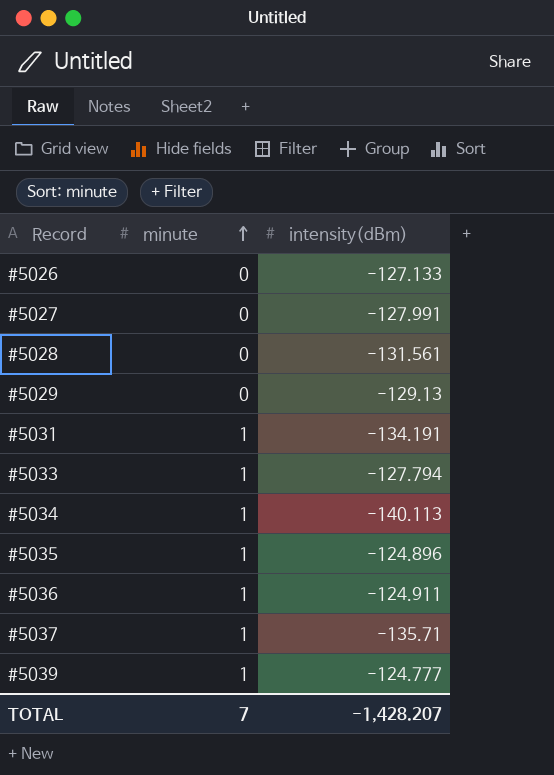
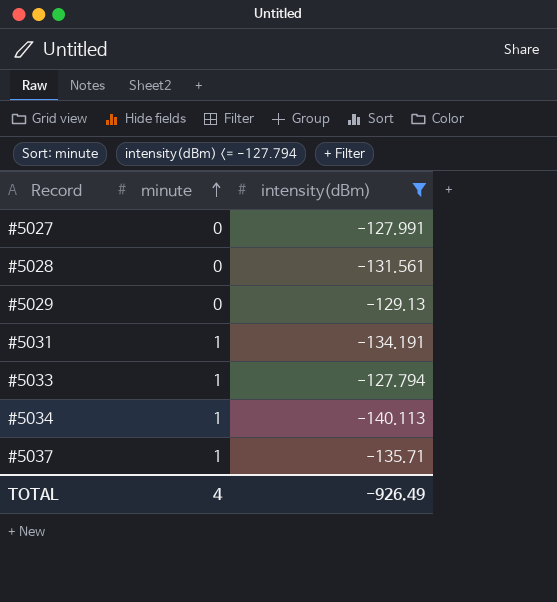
filter: none -> intensity(dBm) <= -127.794
TOTAL | minute: 7 -> 4
TOTAL | intensity(dBm): -1,428.207 -> -926.49

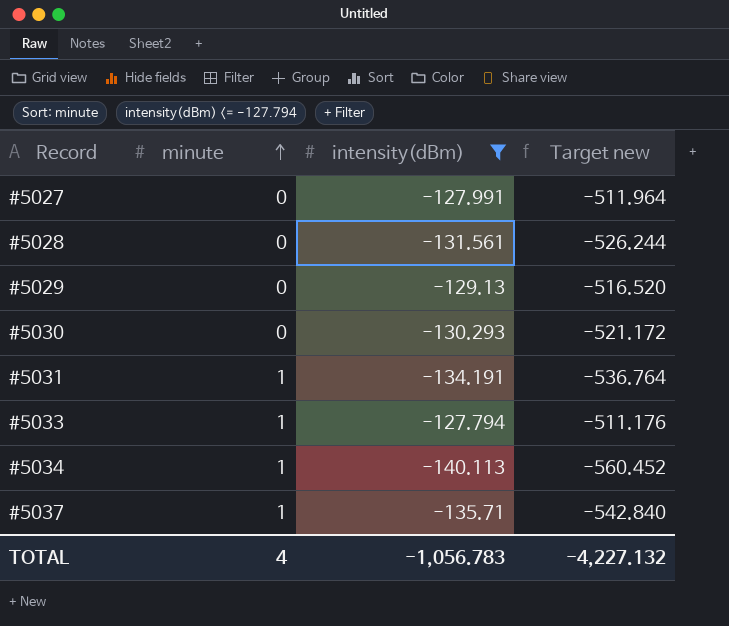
column Target new | formula: none -> [intensity(dBm)] * 4
row #5030: none -> 0 | -130.293 | -521.172
TOTAL | intensity(dBm): -926.49 -> -1,056.783

